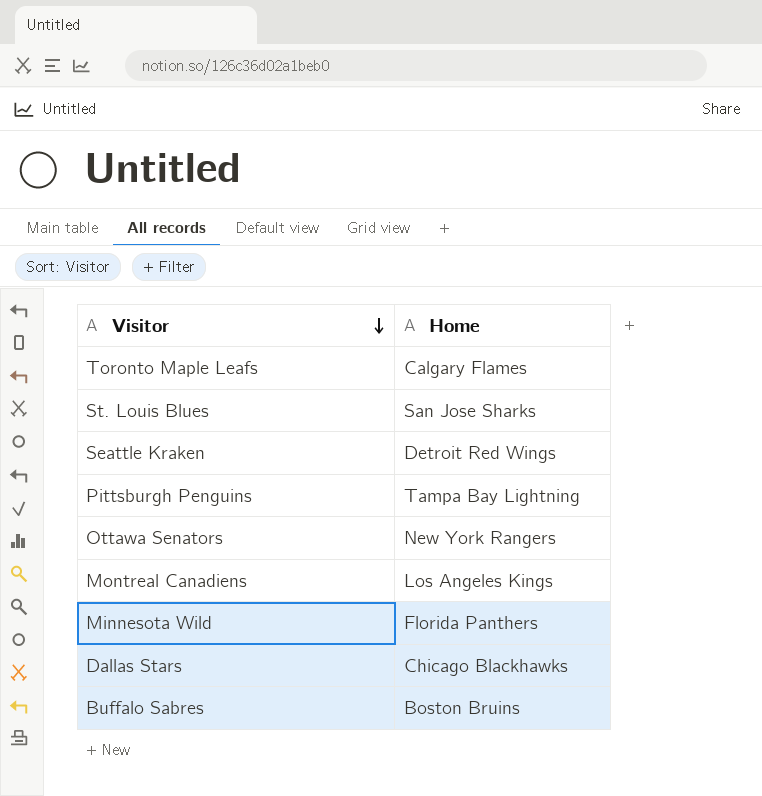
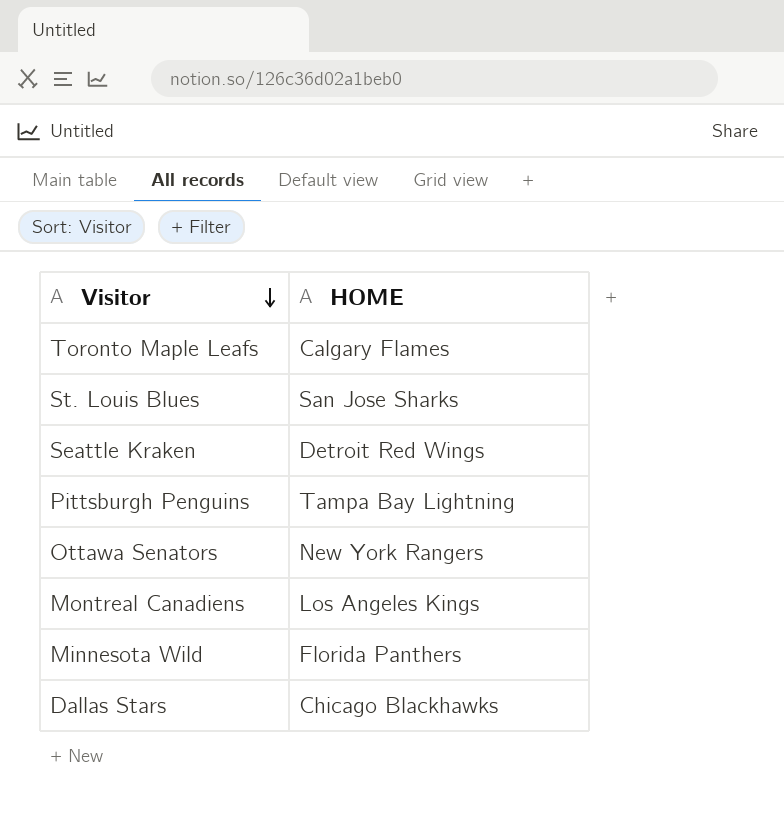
column name: Home -> HOME
row Buffalo Sabres: Boston Bruins -> none

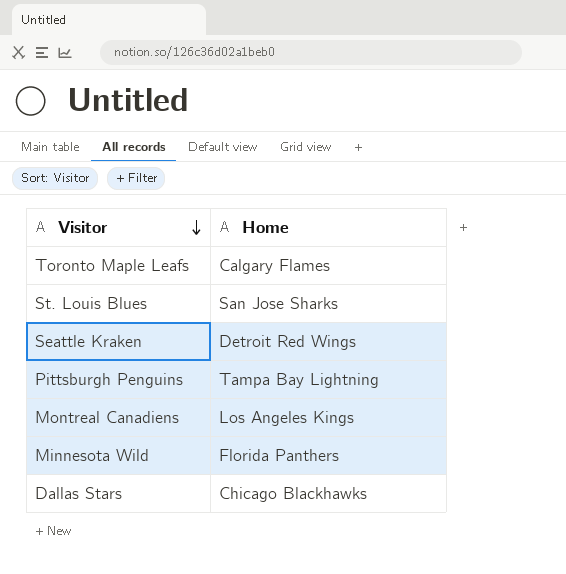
column name: HOME -> Home
row Ottawa Senators: New York Rangers -> none

